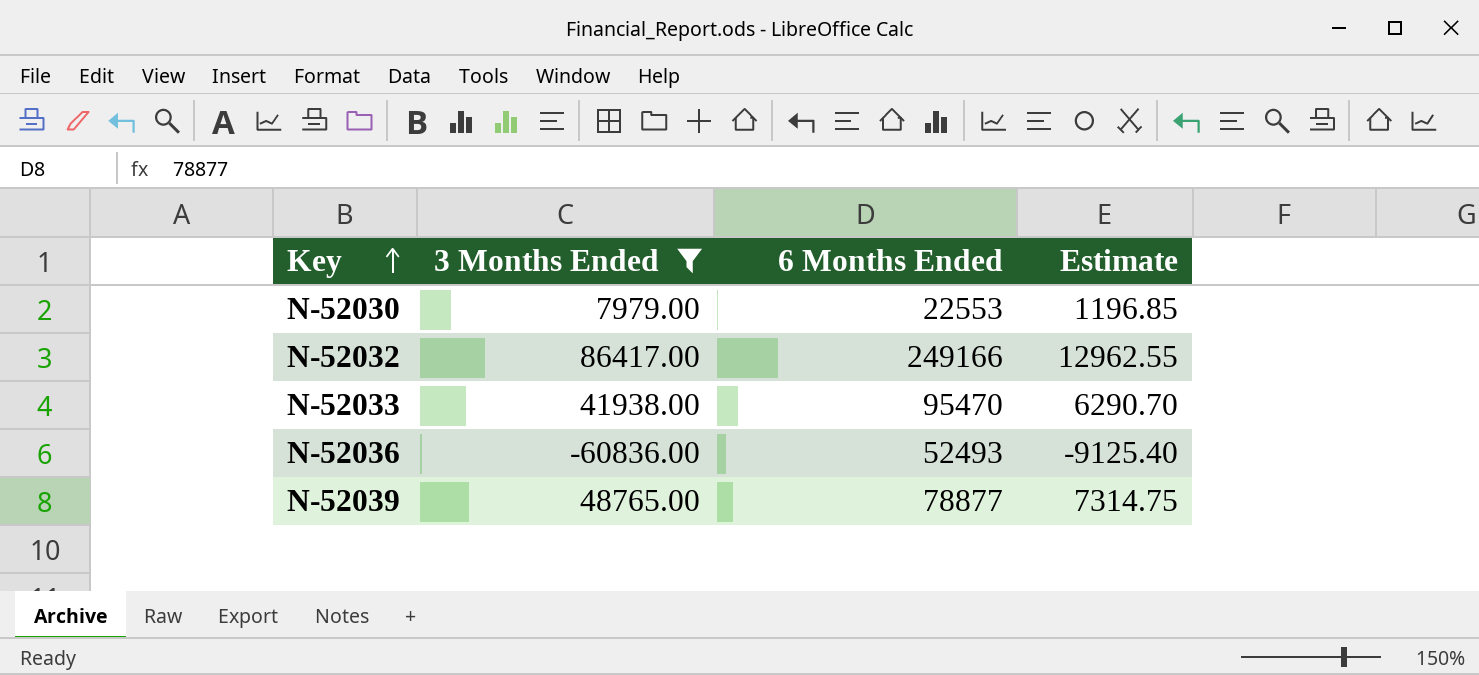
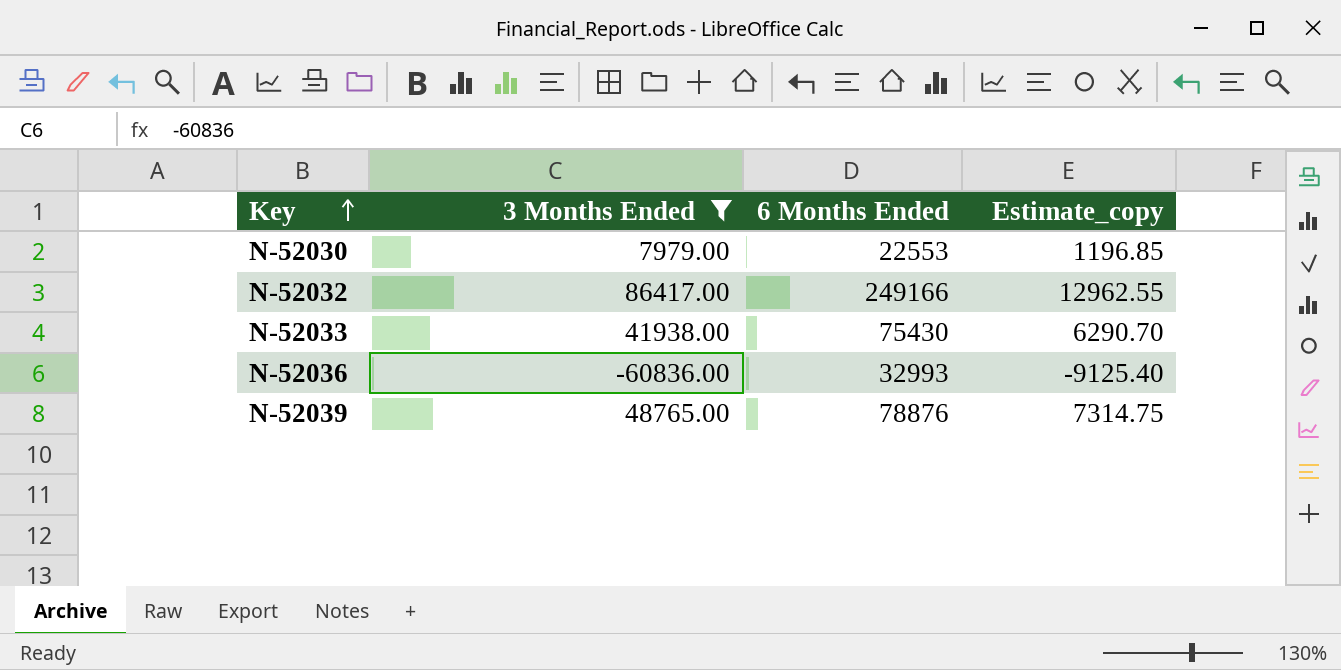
column name: Estimate -> Estimate_copy
N-52033 | 6 Months Ended: 95470 -> 75430
N-52036 | 6 Months Ended: 52493 -> 32993
N-52039 | 6 Months Ended: 78877 -> 78876

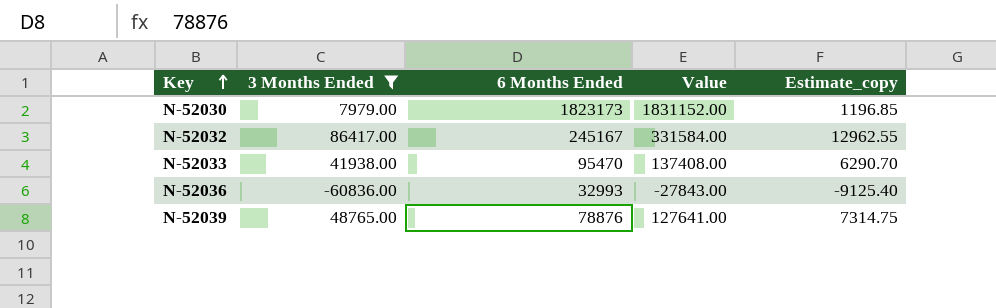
column Value | formula: none -> [3 Months Ended] + [6 Months Ended]
N-52030 | 6 Months Ended: 22553 -> 1823173
N-52032 | 6 Months Ended: 249166 -> 245167
N-52033 | 6 Months Ended: 75430 -> 95470

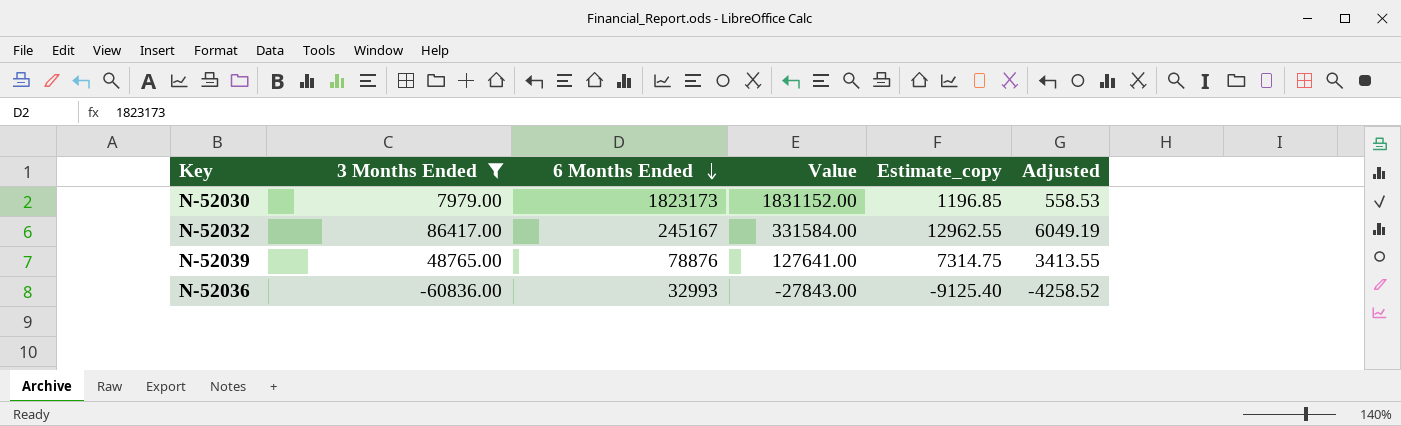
row order: Key ascending -> 6 Months Ended descending
column Adjusted | formula: none -> [3 Months Ended] * 0.07
row N-52033: 41938.00 | 95470 | 137408.00 | 6290.70 -> none

